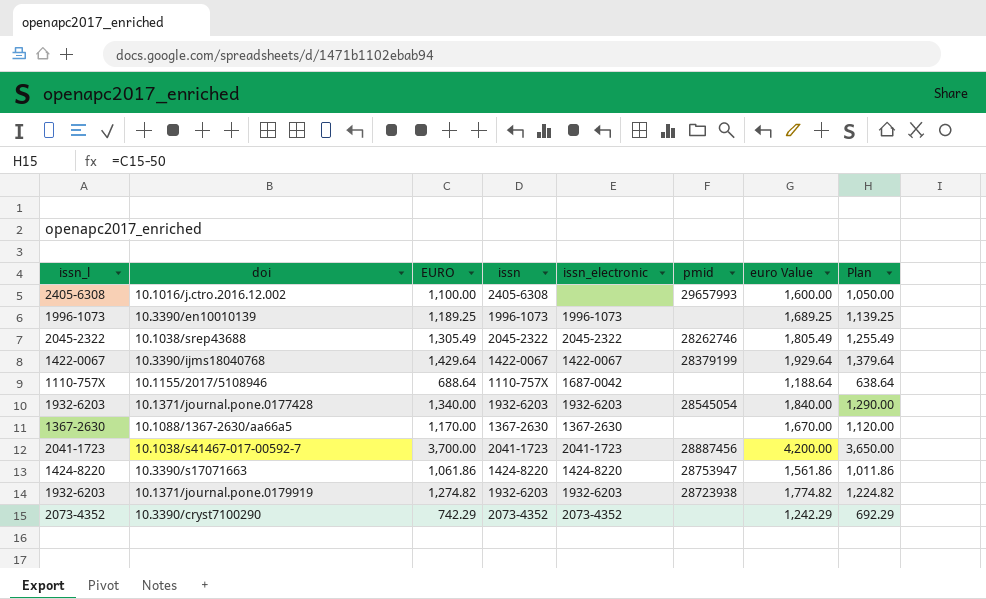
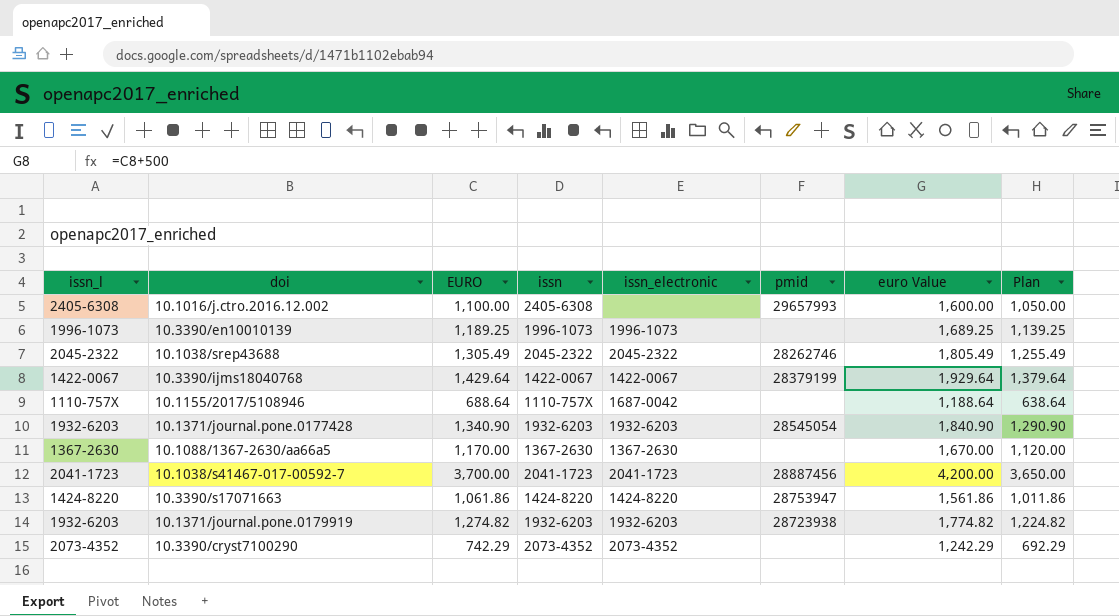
10.1371/journal.pone.0177428 | EURO: 1,340.00 -> 1,340.90
10.1371/journal.pone.0177428 | euro Value: 1,840.00 -> 1,840.90
10.1371/journal.pone.0177428 | Plan: 1,290.00 -> 1,290.90

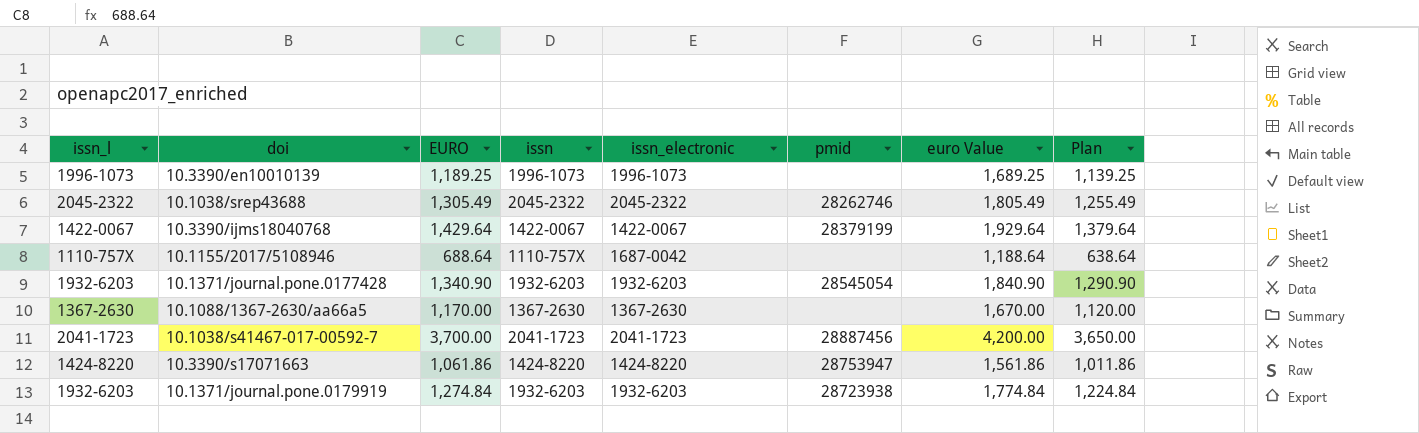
row 10.1016/j.ctro.2016.12.002: 2405-6308 | 1,100.00 | 2405-6308 | none | 29657993 | 1,600.00 | 1,050.00 -> none
row 10.3390/cryst7100290: 2073-4352 | 742.29 | 2073-4352 | 2073-4352 | none | 1,242.29 | 692.29 -> none
10.1371/journal.pone.0179919 | EURO: 1,274.82 -> 1,274.84
10.1371/journal.pone.0179919 | euro Value: 1,774.82 -> 1,774.84
10.1371/journal.pone.0179919 | Plan: 1,224.82 -> 1,224.84

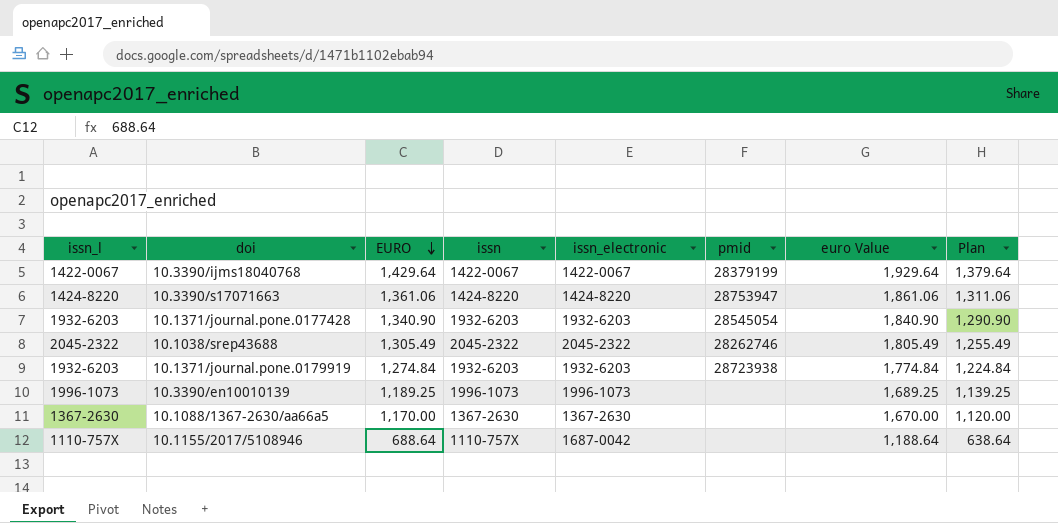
row order: none -> EURO descending
row 10.1038/s41467-017-00592-7: 2041-1723 | 3,700.00 | 2041-1723 | 2041-1723 | 28887456 | 4,200.00 | 3,650.00 -> none
10.3390/s17071663 | EURO: 1,061.86 -> 1,361.06
10.3390/s17071663 | euro Value: 1,561.86 -> 1,861.06
10.3390/s17071663 | Plan: 1,011.86 -> 1,311.06

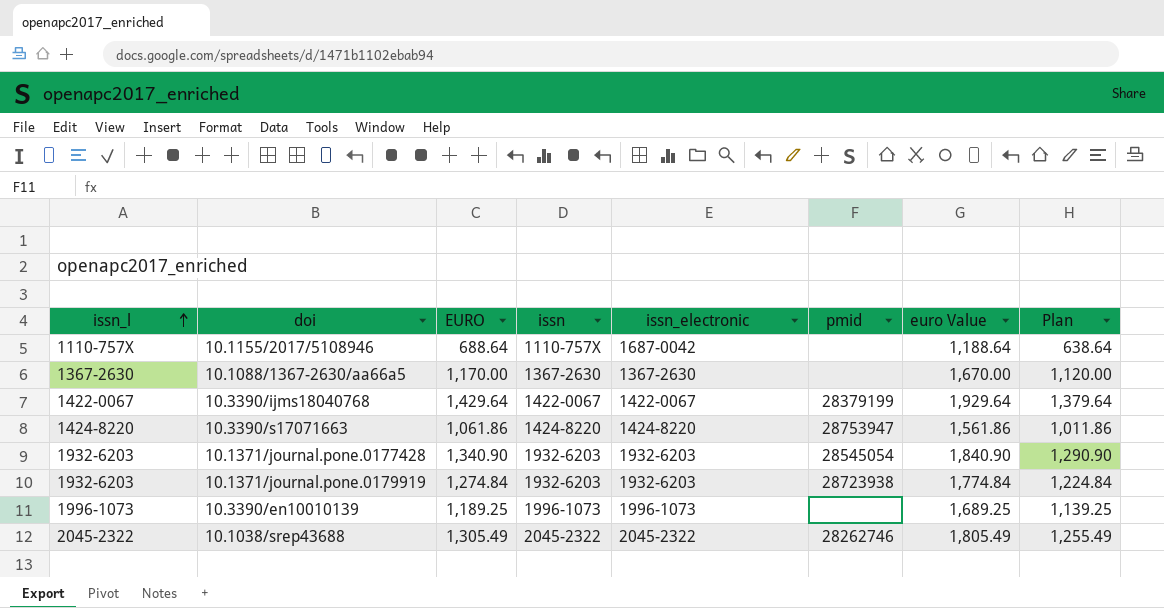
row order: EURO descending -> issn_l ascending
10.3390/s17071663 | EURO: 1,361.06 -> 1,061.86
10.3390/s17071663 | euro Value: 1,861.06 -> 1,561.86
10.3390/s17071663 | Plan: 1,311.06 -> 1,011.86

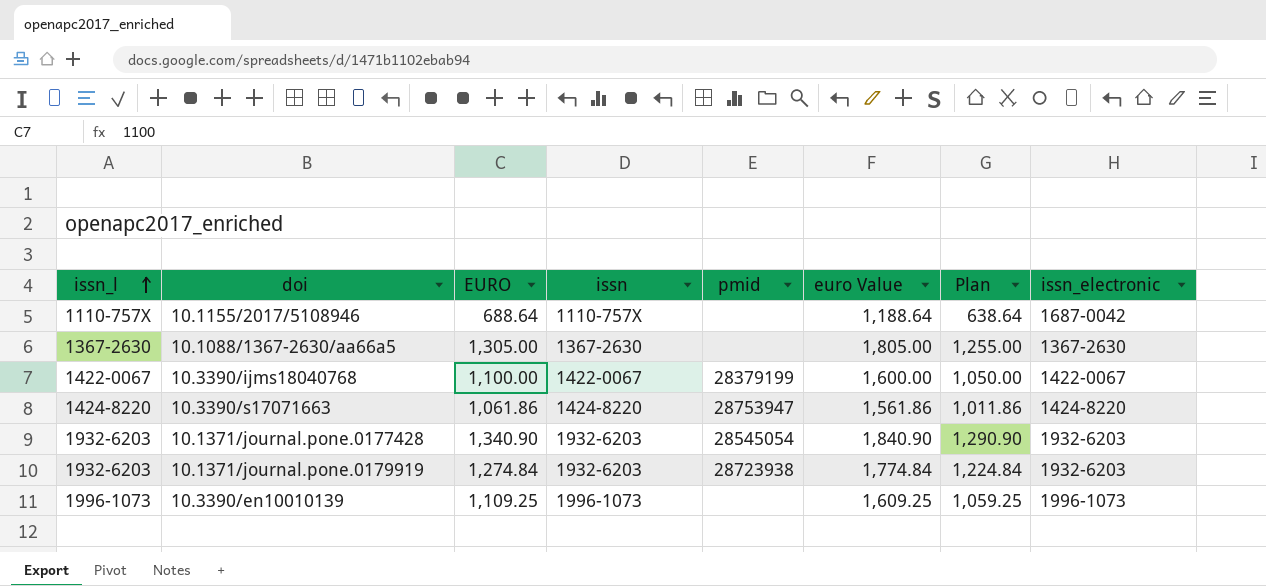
column issn_electronic | position: 5 -> 8
row 10.1038/srep43688: 2045-2322 | 1,305.49 | 2045-2322 | 2045-2322 | 28262746 | 1,805.49 | 1,255.49 -> none
10.1088/1367-2630/aa66a5 | EURO: 1,170.00 -> 1,305.00
10.1088/1367-2630/aa66a5 | euro Value: 1,670.00 -> 1,805.00
10.1088/1367-2630/aa66a5 | Plan: 1,120.00 -> 1,255.00
10.3390/ijms18040768 | EURO: 1,429.64 -> 1,100.00
10.3390/ijms18040768 | euro Value: 1,929.64 -> 1,600.00
10.3390/ijms18040768 | Plan: 1,379.64 -> 1,050.00
10.3390/en10010139 | EURO: 1,189.25 -> 1,109.25
10.3390/en10010139 | euro Value: 1,689.25 -> 1,609.25
10.3390/en10010139 | Plan: 1,139.25 -> 1,059.25

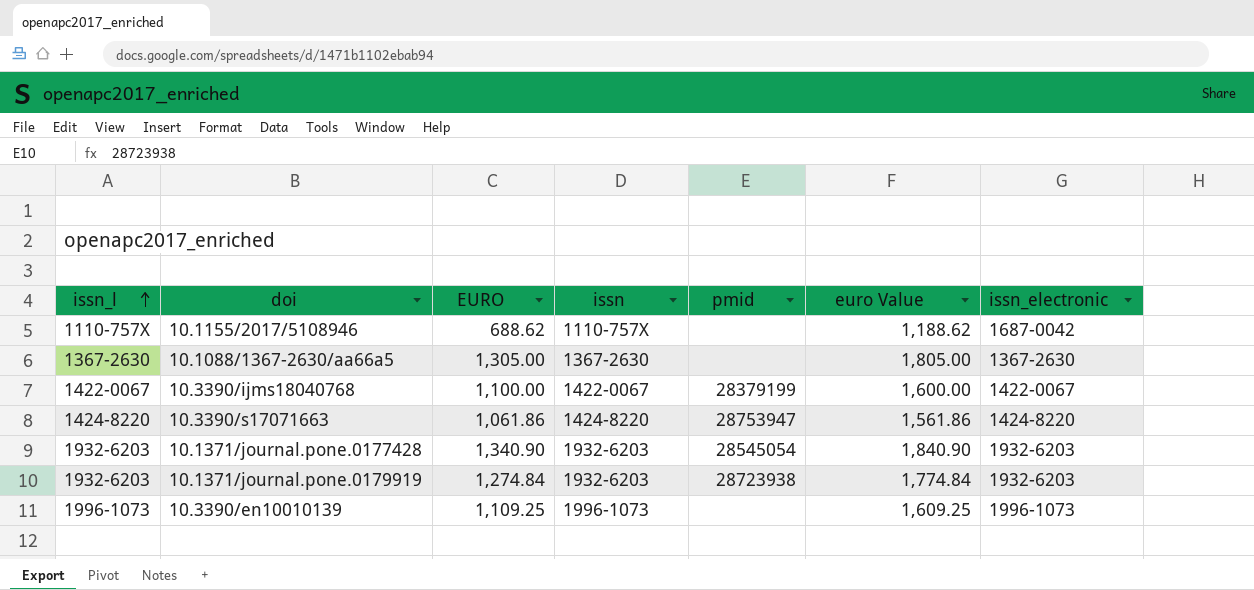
column Plan | formula: [EURO] - 50 -> none
10.1155/2017/5108946 | EURO: 688.64 -> 688.62
10.1155/2017/5108946 | euro Value: 1,188.64 -> 1,188.62

